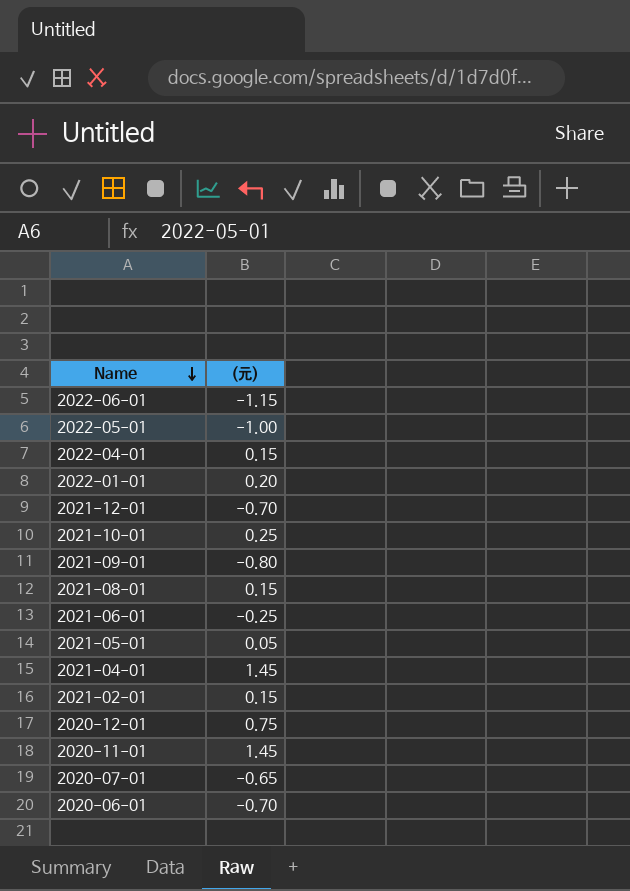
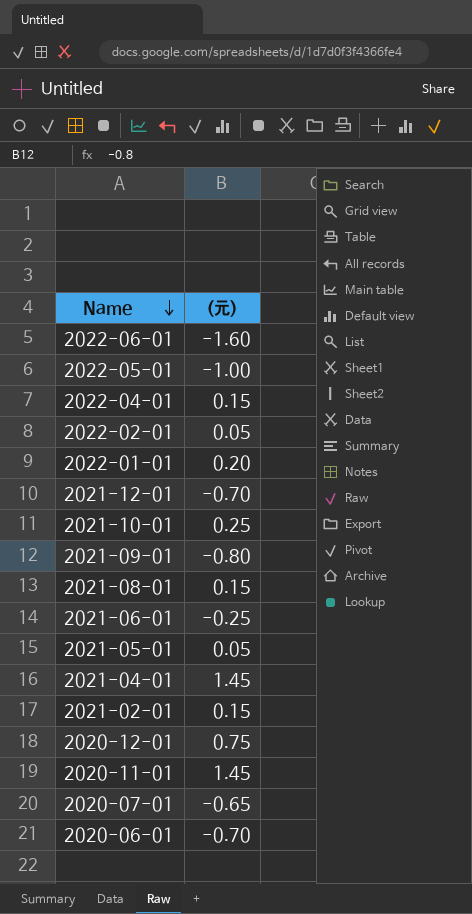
2022-06-01 | (元): -1.15 -> -1.60
row 2022-02-01: none -> 0.05

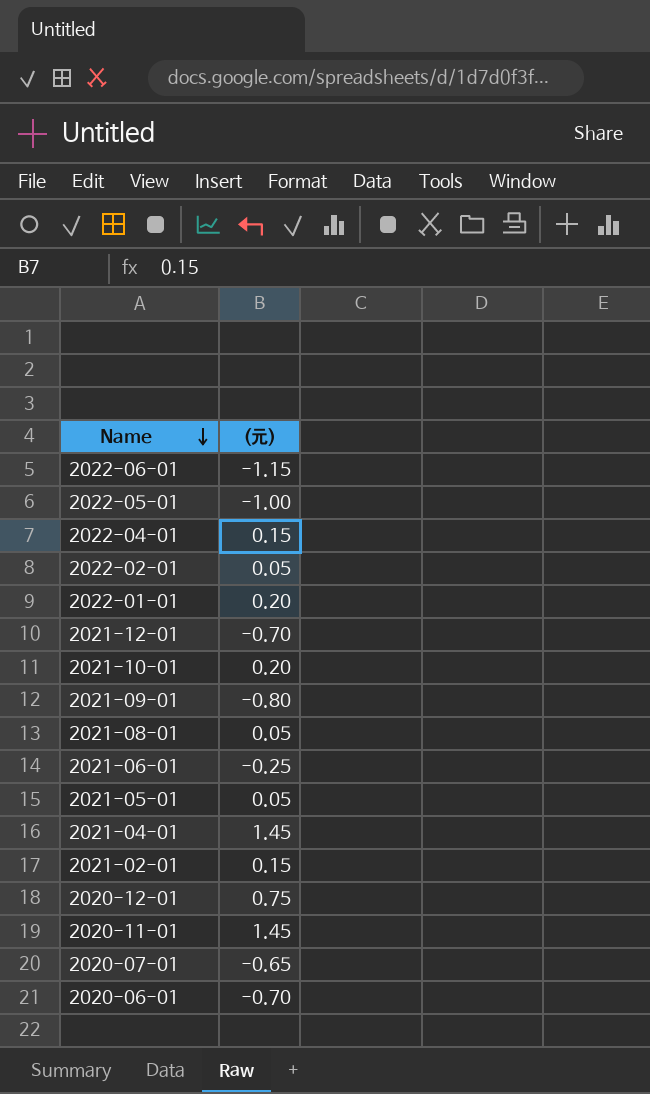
2022-06-01 | (元): -1.60 -> -1.15
2021-10-01 | (元): 0.25 -> 0.20
2021-08-01 | (元): 0.15 -> 0.05

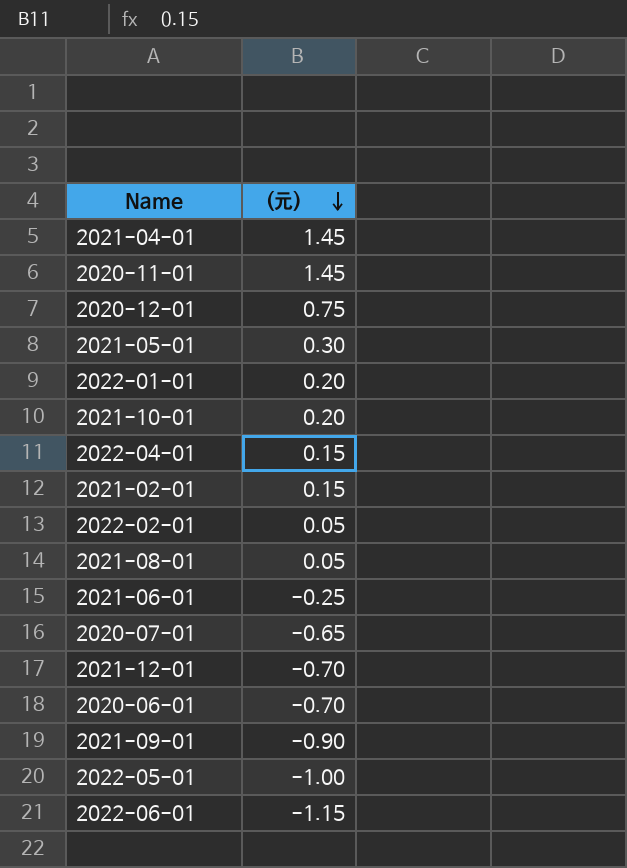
row order: Name descending -> (元) descending
2021-05-01 | (元): 0.05 -> 0.30
2021-09-01 | (元): -0.80 -> -0.90

